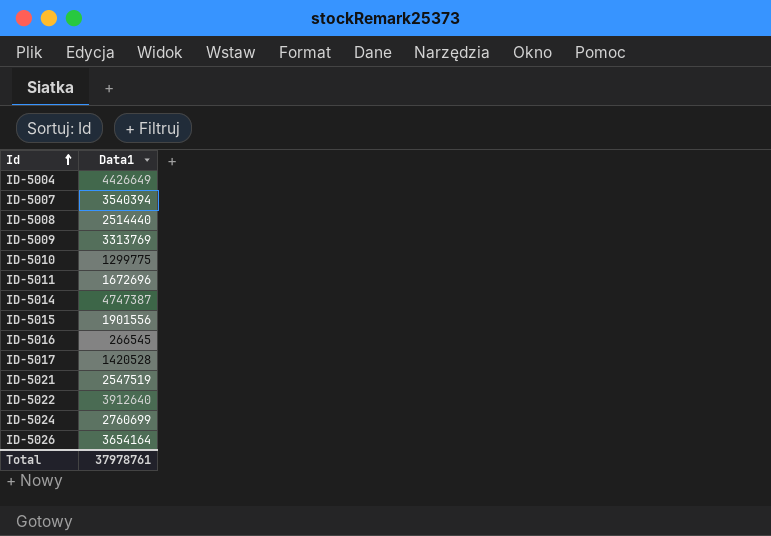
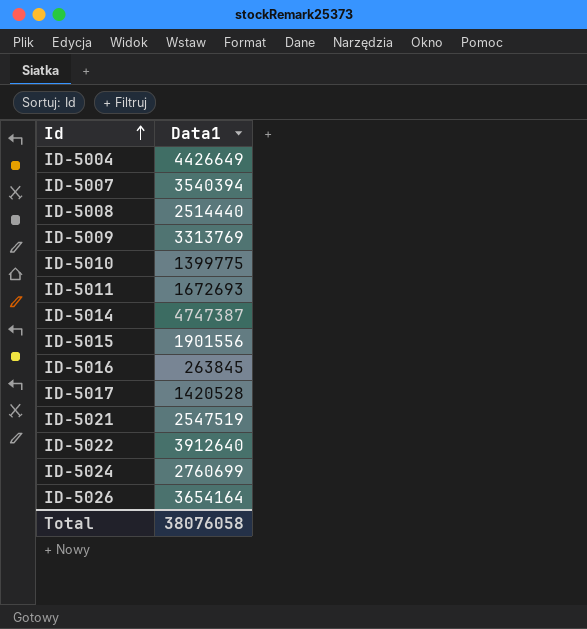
ID-5010 | Data1: 1299775 -> 1399775
ID-5011 | Data1: 1672696 -> 1672693
ID-5016 | Data1: 266545 -> 263845
Total | Data1: 37978761 -> 38076058

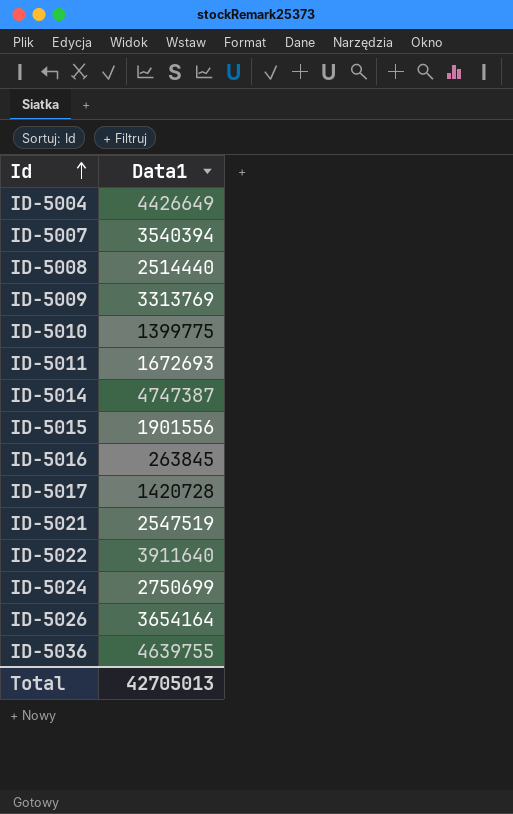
ID-5017 | Data1: 1420528 -> 1420728
ID-5022 | Data1: 3912640 -> 3911640
ID-5024 | Data1: 2760699 -> 2750699
row ID-5036: none -> 4639755
Total | Data1: 38076058 -> 42705013

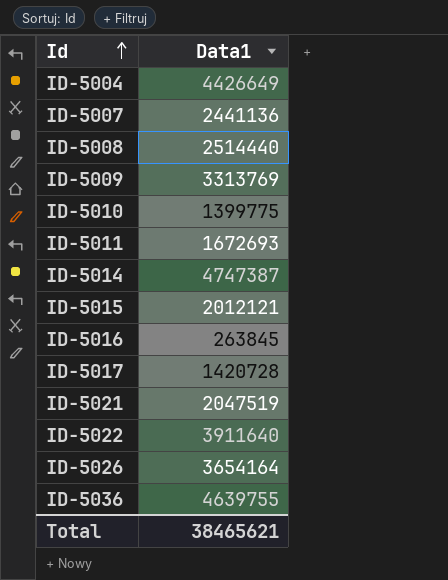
row ID-5024: 2750699 -> none
ID-5007 | Data1: 3540394 -> 2441136
ID-5015 | Data1: 1901556 -> 2012121
ID-5021 | Data1: 2547519 -> 2047519
Total | Data1: 42705013 -> 38465621

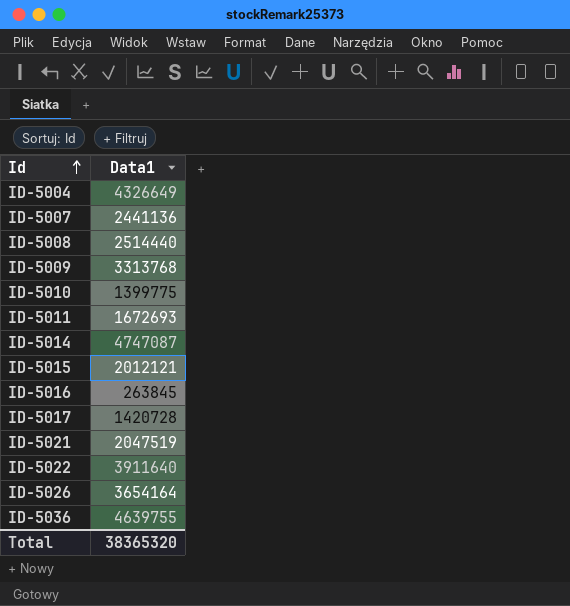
ID-5004 | Data1: 4426649 -> 4326649
ID-5009 | Data1: 3313769 -> 3313768
ID-5014 | Data1: 4747387 -> 4747087
Total | Data1: 38465621 -> 38365320

